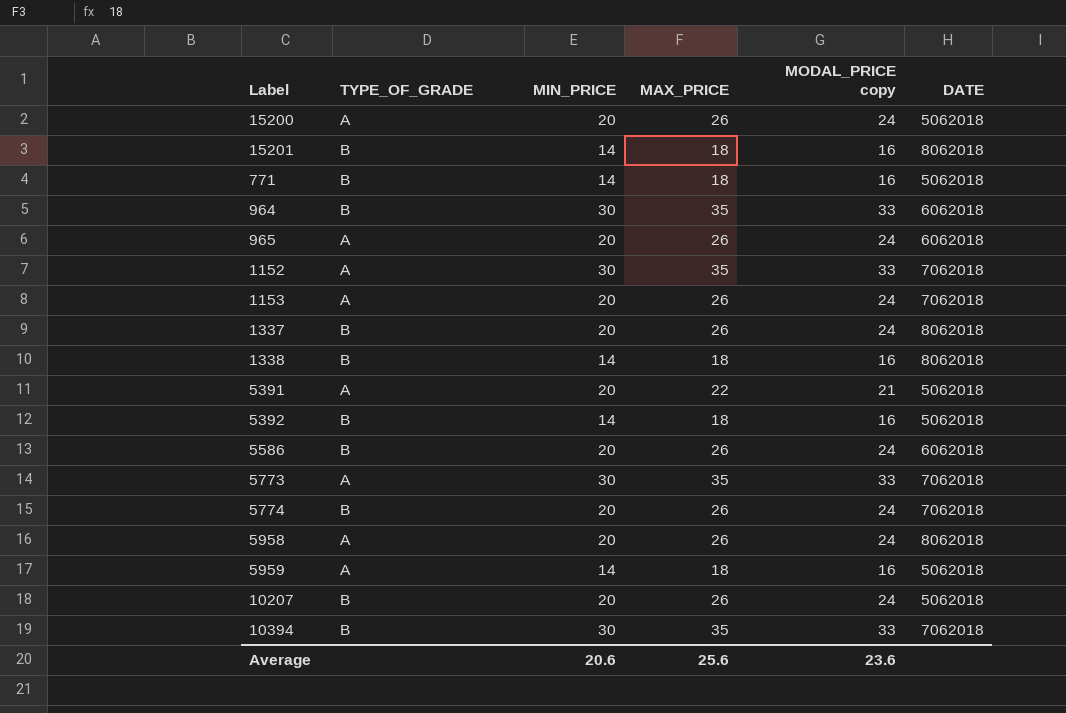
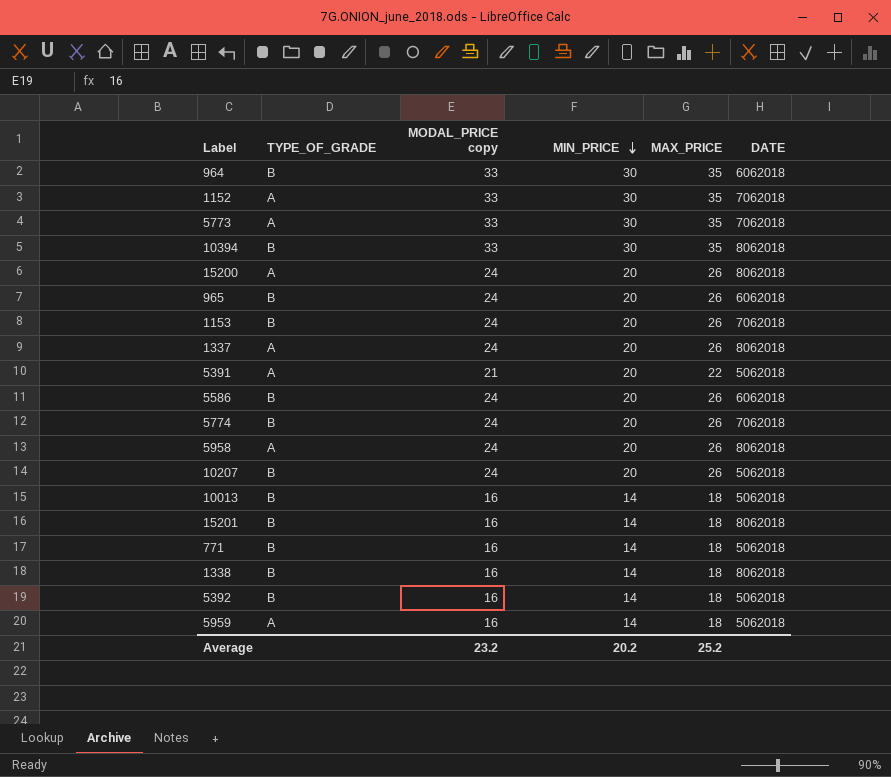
row order: none -> MIN_PRICE descending
column MODAL_PRICE copy | position: 5 -> 3
10394 | DATE: 7062018 -> 8062018
15200 | DATE: 5062018 -> 8062018
965 | TYPE_OF_GRADE: A -> B
1153 | TYPE_OF_GRADE: A -> B
1337 | TYPE_OF_GRADE: B -> A
row 10013: none -> B | 16 | 14 | 18 | 5062018
Average | MODAL_PRICE copy: 23.6 -> 23.2
Average | MIN_PRICE: 20.6 -> 20.2
Average | MAX_PRICE: 25.6 -> 25.2

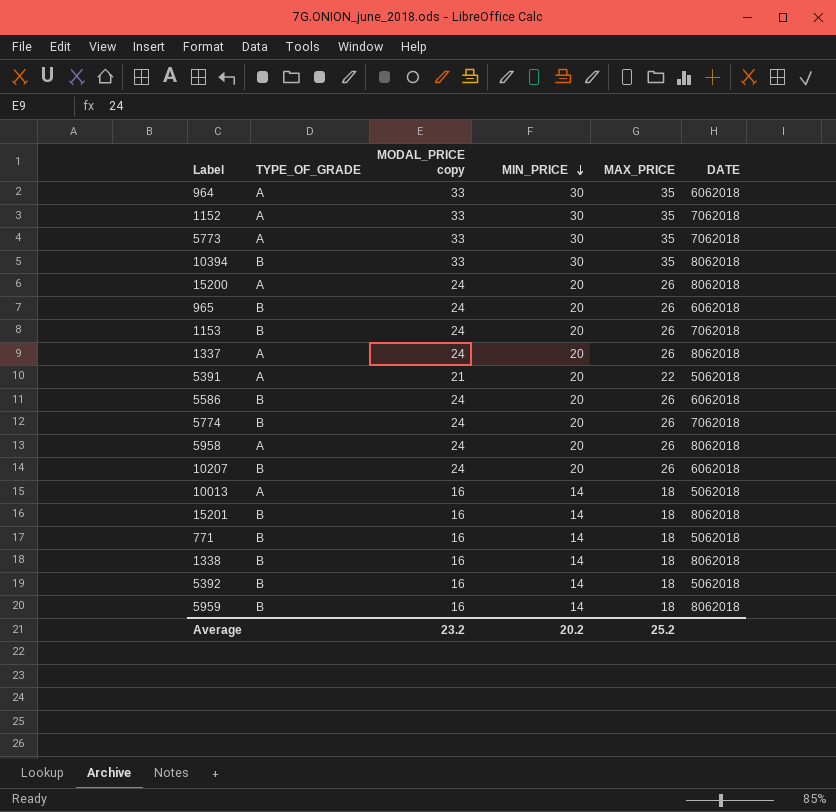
964 | TYPE_OF_GRADE: B -> A
10207 | DATE: 5062018 -> 6062018
10013 | TYPE_OF_GRADE: B -> A
5959 | TYPE_OF_GRADE: A -> B
5959 | DATE: 5062018 -> 8062018

